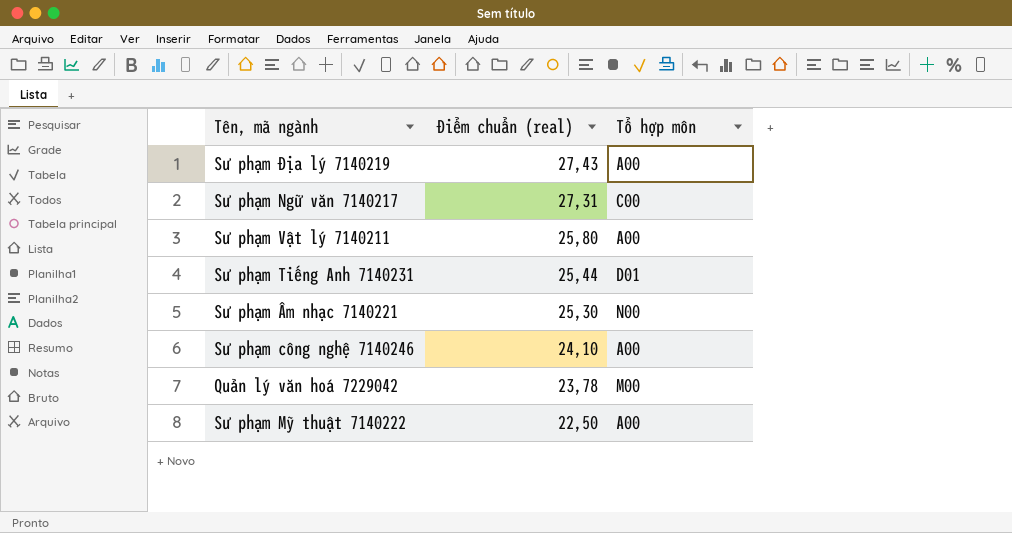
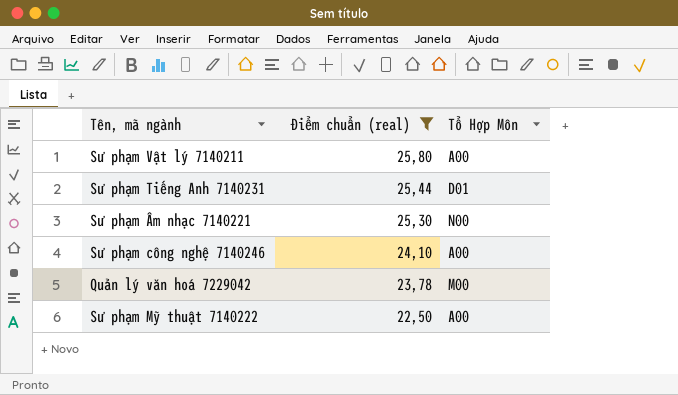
filter: none -> Điểm chuẩn (real) <= 25,80
column name: Tổ hợp môn -> Tổ Hợp Môn

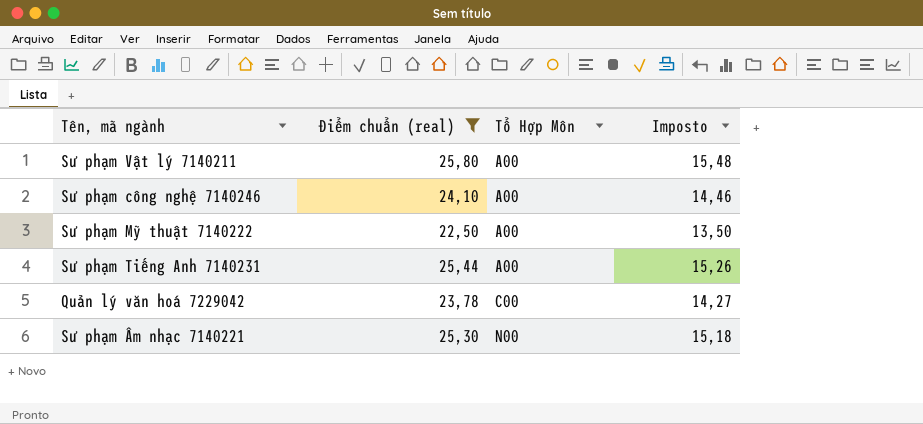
row order: Điểm chuẩn (real) descending -> Tổ Hợp Môn ascending
column Imposto | formula: none -> [Điểm chuẩn (real)] * 0,6
Sư phạm Tiếng Anh 7140231 | Tổ Hợp Môn: D01 -> A00
Quản lý văn hoá 7229042 | Tổ Hợp Môn: M00 -> C00

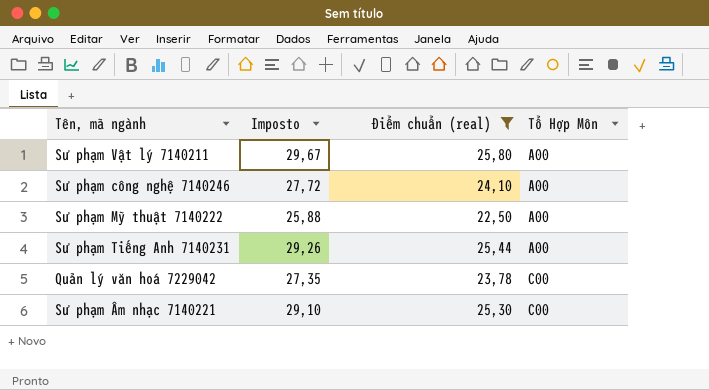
column Imposto | formula: [Điểm chuẩn (real)] * 0,6 -> [Điểm chuẩn (real)] * 1,15
column Imposto | position: 4 -> 2
Sư phạm Âm nhạc 7140221 | Tổ Hợp Môn: N00 -> C00

